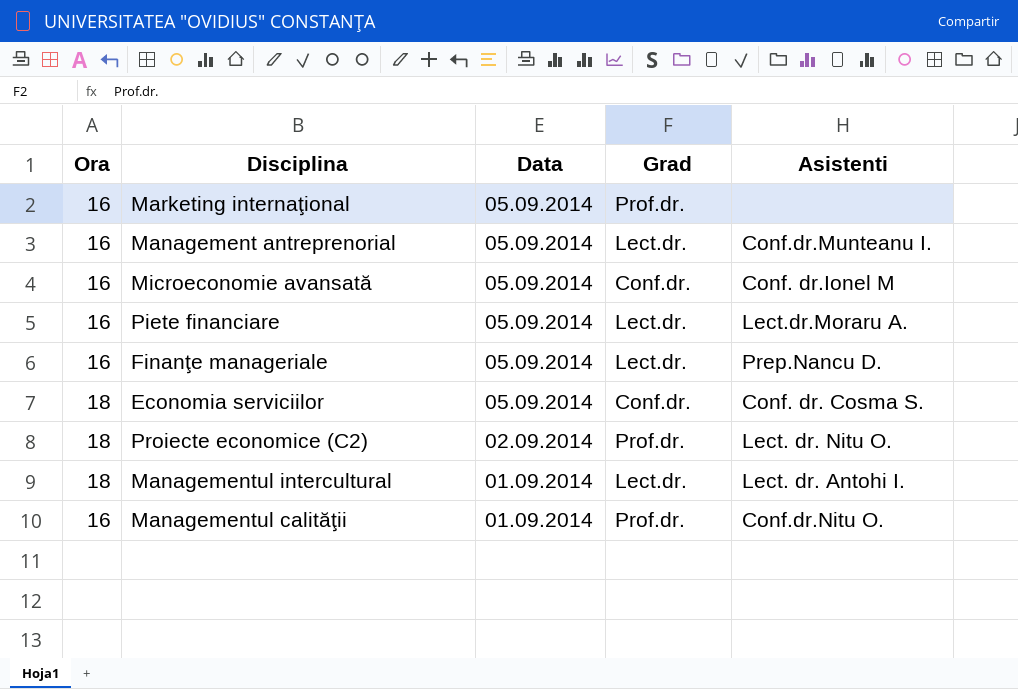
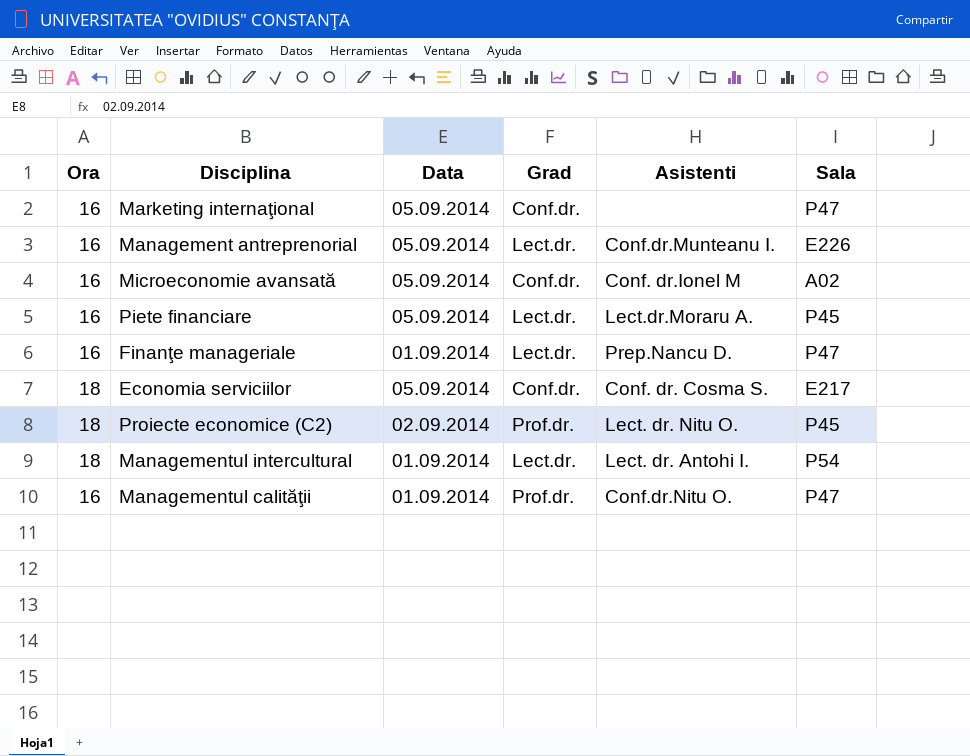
column Sala | position: none -> 6
Marketing internaţional | Grad: Prof.dr. -> Conf.dr.
Finanţe manageriale | Data: 05.09.2014 -> 01.09.2014

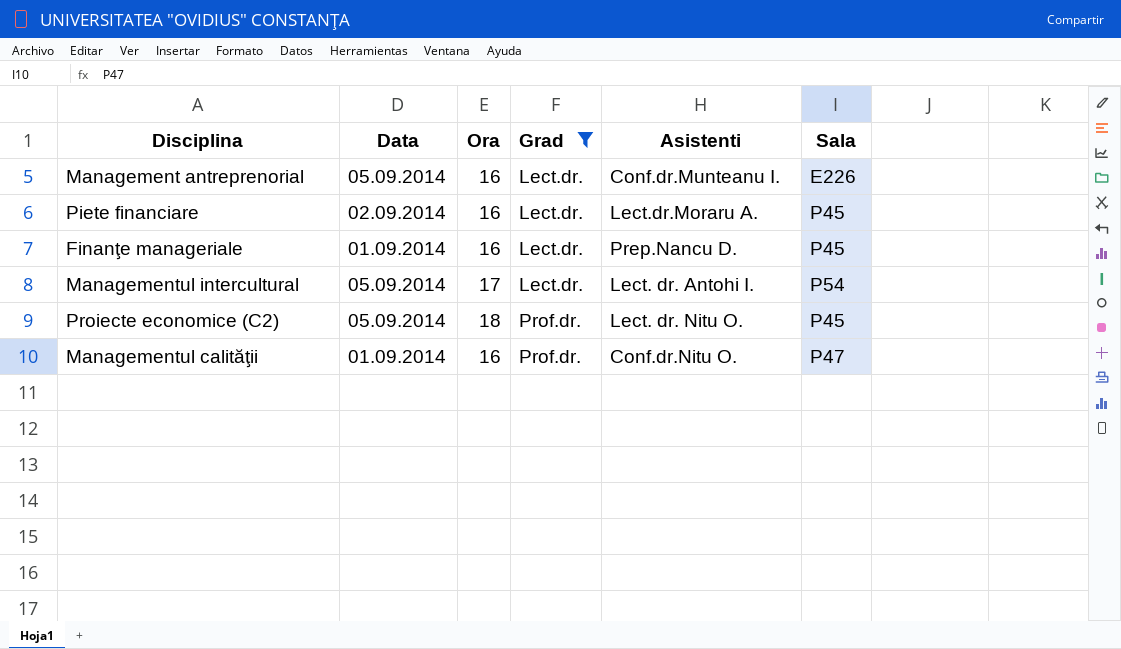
filter: none -> Grad != Conf.dr.
row order: none -> Grad ascending
column Ora | position: 1 -> 3
Piete financiare | Data: 05.09.2014 -> 02.09.2014
Finanţe manageriale | Sala: P47 -> P45
Managementul intercultural | Data: 01.09.2014 -> 05.09.2014
Managementul intercultural | Ora: 18 -> 17
Proiecte economice (C2) | Data: 02.09.2014 -> 05.09.2014

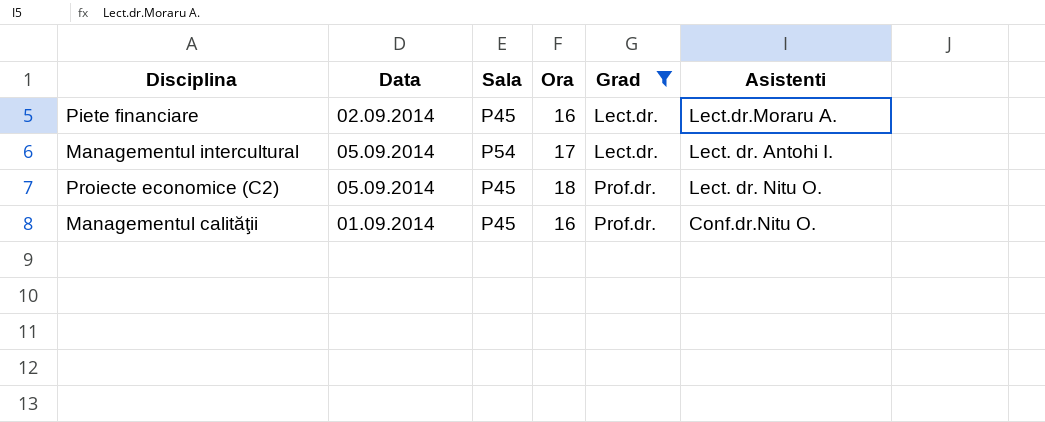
column Sala | position: 6 -> 3
row Management antreprenorial: 05.09.2014 | 16 | Lect.dr. | Conf.dr.Munteanu I. | E226 -> none
row Finanţe manageriale: 01.09.2014 | 16 | Lect.dr. | Prep.Nancu D. | P45 -> none
Managementul calităţii | Sala: P47 -> P45

